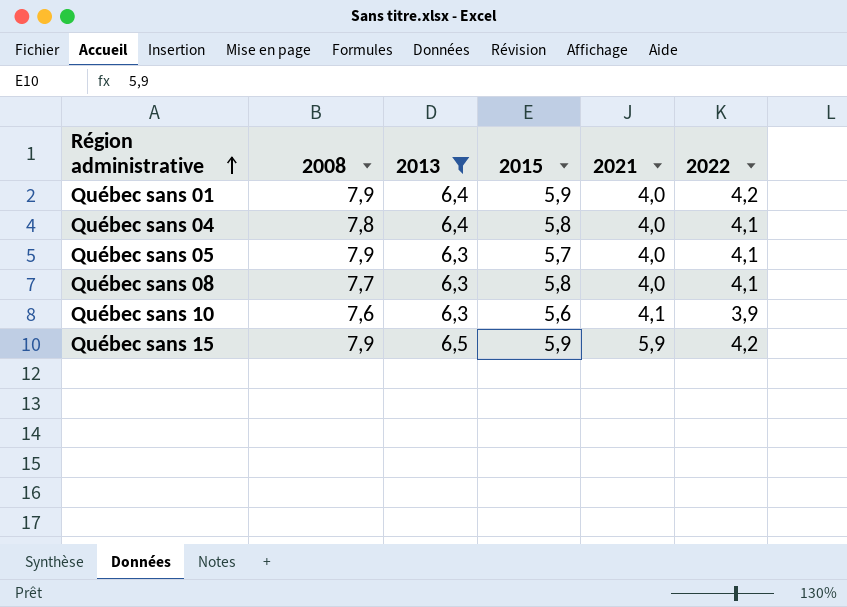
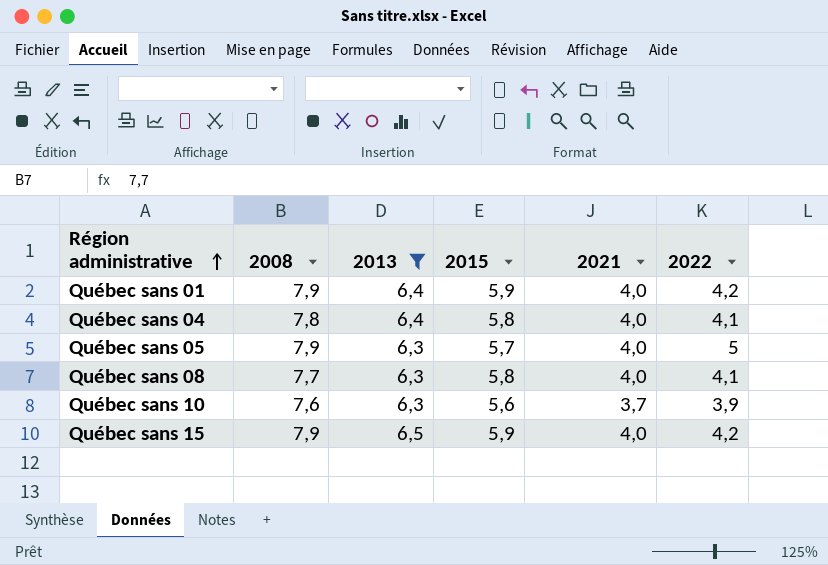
Québec sans 05 | 2022: 4,1 -> 5
Québec sans 10 | 2021: 4,1 -> 3,7
Québec sans 15 | 2021: 5,9 -> 4,0

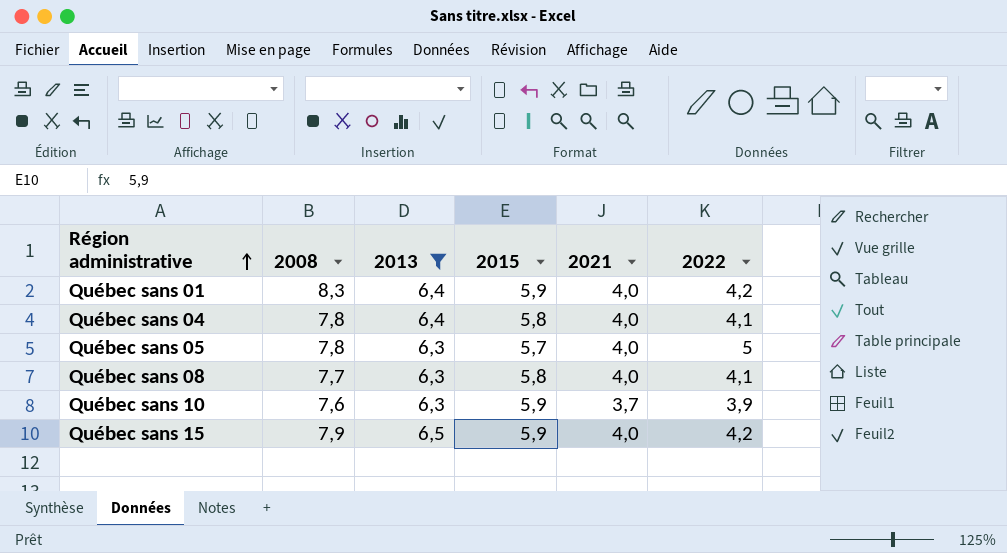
Québec sans 01 | 2008: 7,9 -> 8,3
Québec sans 05 | 2008: 7,9 -> 7,8
Québec sans 10 | 2015: 5,6 -> 5,9

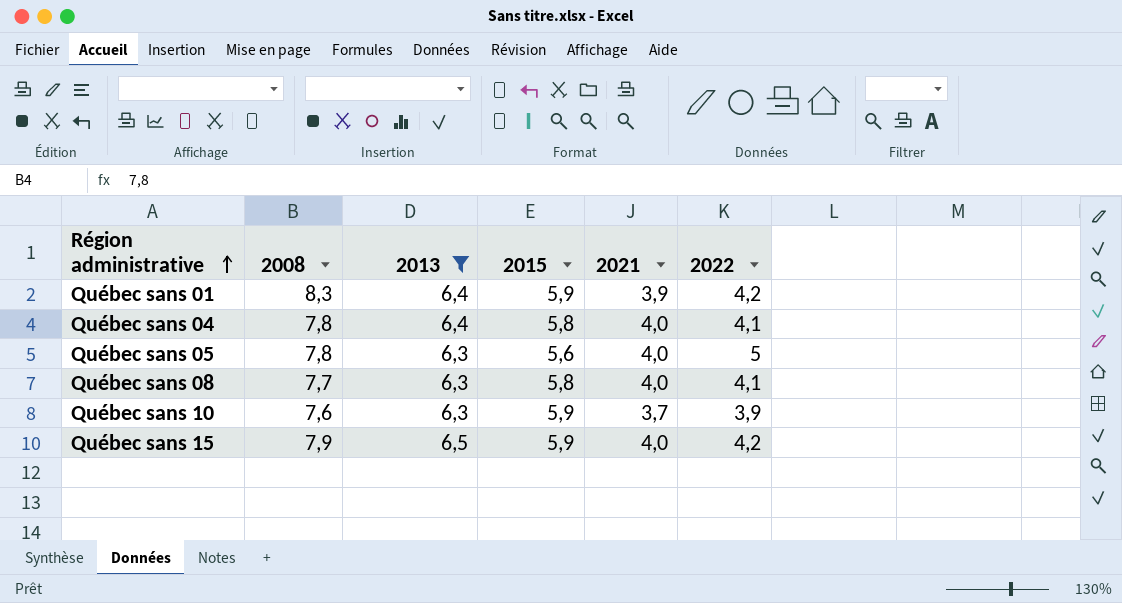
Québec sans 01 | 2021: 4,0 -> 3,9
Québec sans 05 | 2015: 5,7 -> 5,6

